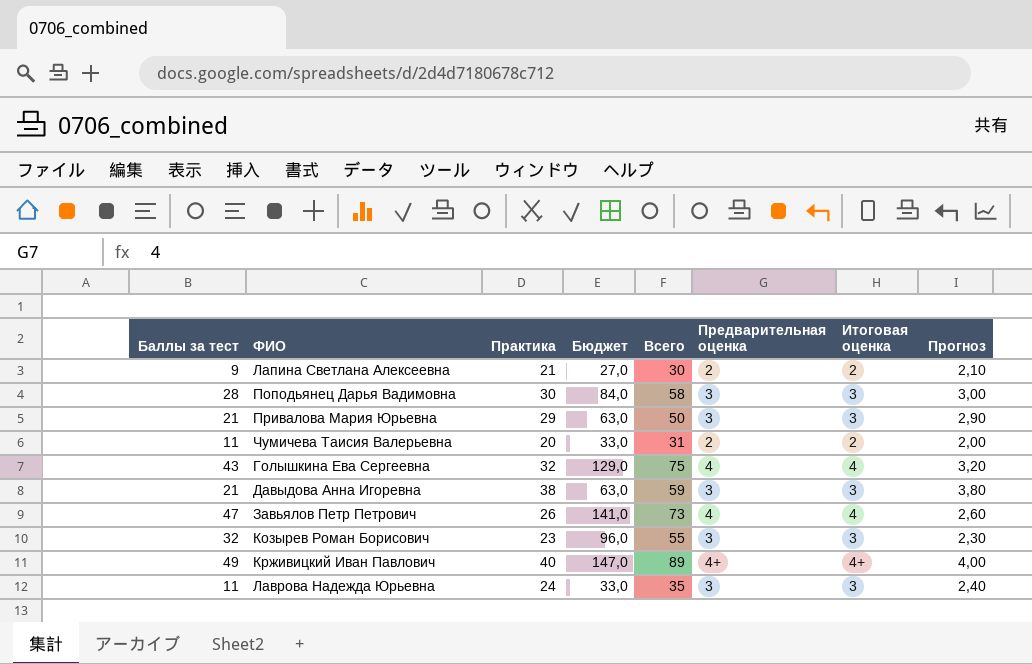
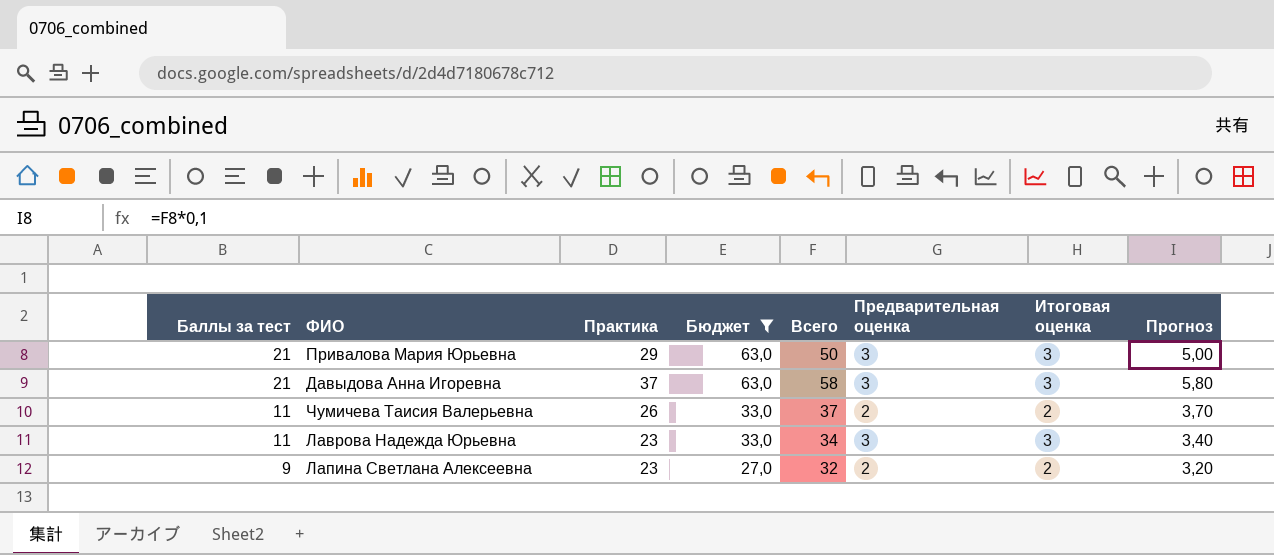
filter: none -> Бюджет <= 63,0
row order: none -> Баллы за тест descending
column Прогноз | formula: [Практика] * 0,1 -> [Всего] * 0,1
Давыдова Анна Игоревна | Практика: 38 -> 37
Давыдова Анна Игоревна | Всего: 59 -> 58
Чумичева Таисия Валерьевна | Практика: 20 -> 26
Чумичева Таисия Валерьевна | Всего: 31 -> 37
Лаврова Надежда Юрьевна | Практика: 24 -> 23
Лаврова Надежда Юрьевна | Всего: 35 -> 34
Лапина Светлана Алексеевна | Практика: 21 -> 23
Лапина Светлана Алексеевна | Всего: 30 -> 32

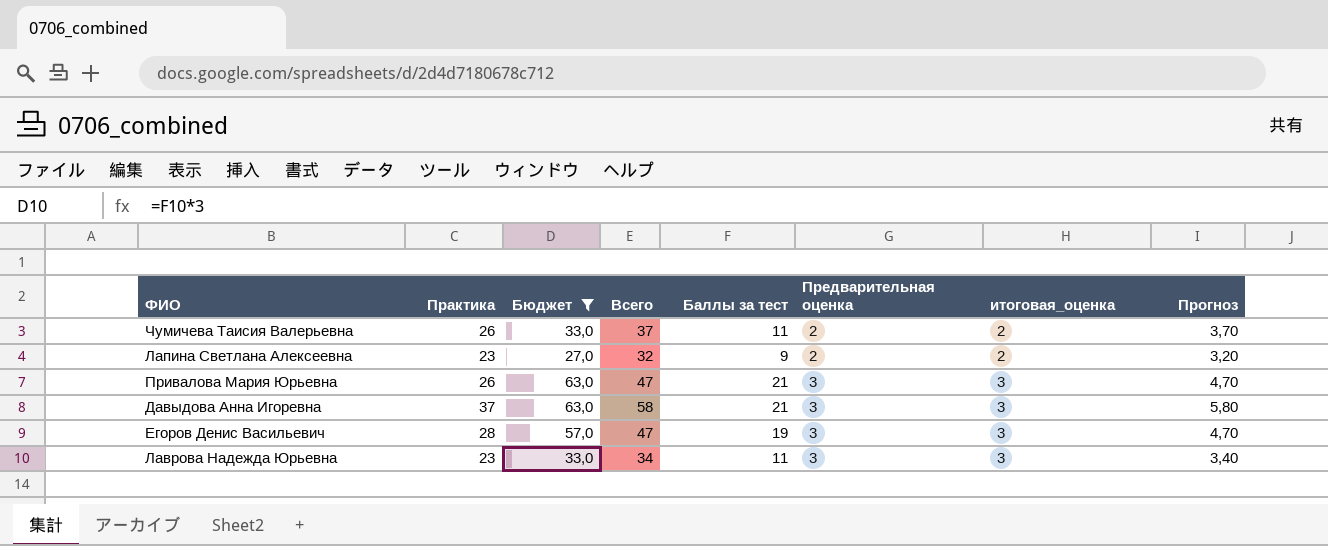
row order: Баллы за тест descending -> Предварительная оценка ascending
column Баллы за тест | position: 1 -> 5
column name: Итоговая оценка -> итоговая_оценка
Привалова Мария Юрьевна | Практика: 29 -> 26
Привалова Мария Юрьевна | Всего: 50 -> 47
Привалова Мария Юрьевна | Прогноз: 5,00 -> 4,70
row Егоров Денис Васильевич: none -> 28 | 57,0 | 47 | 19 | 3 | 3 | 4,70

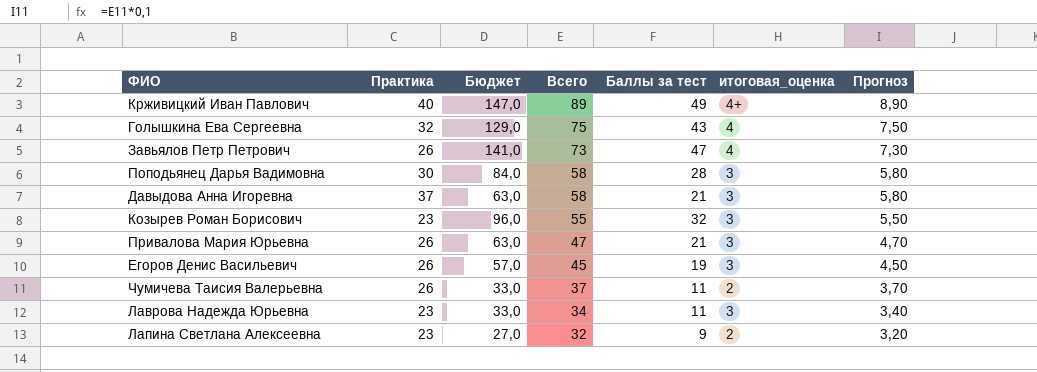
filter: Бюджет <= 63,0 -> none
row order: Предварительная оценка ascending -> Всего descending
column Предварительная оценка | position: 6 -> none
Егоров Денис Васильевич | Практика: 28 -> 26
Егоров Денис Васильевич | Всего: 47 -> 45
Егоров Денис Васильевич | Прогноз: 4,70 -> 4,50

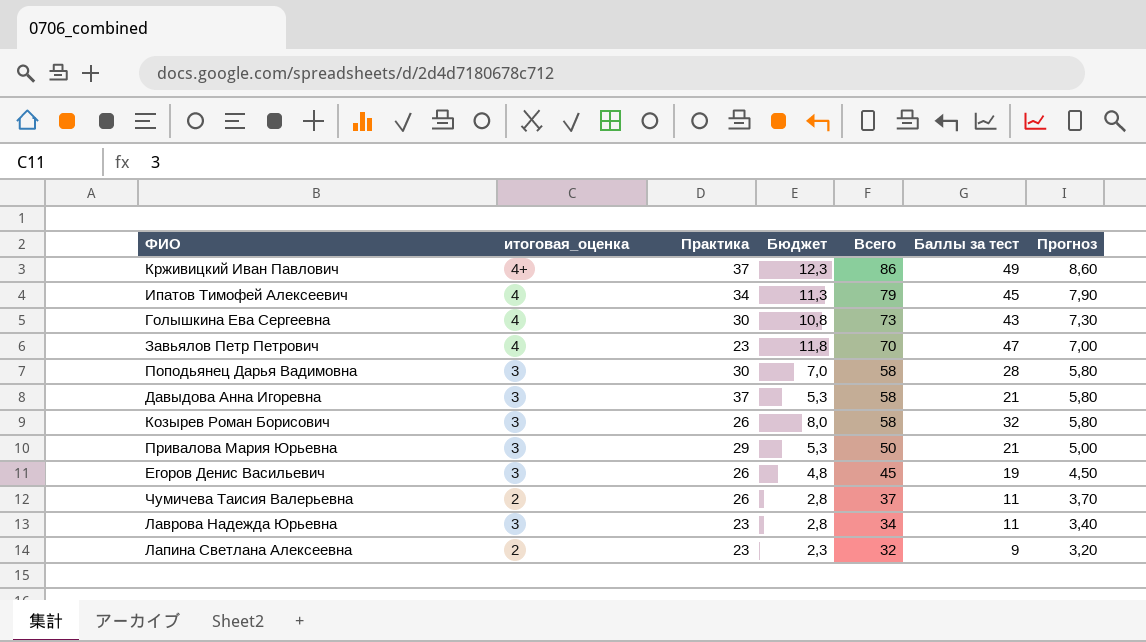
column итоговая_оценка | position: 6 -> 2
column Бюджет | formula: [Баллы за тест] * 3 -> [Баллы за тест] * 0,25
Крживицкий Иван Павлович | Практика: 40 -> 37
Крживицкий Иван Павлович | Всего: 89 -> 86
Крживицкий Иван Павлович | Прогноз: 8,90 -> 8,60
row Ипатов Тимофей Алексеевич: none -> 4 | 34 | 11,3 | 79 | 45 | 7,90
Голышкина Ева Сергеевна | Практика: 32 -> 30
Голышкина Ева Сергеевна | Всего: 75 -> 73
Голышкина Ева Сергеевна | Прогноз: 7,50 -> 7,30
Завьялов Петр Петрович | Практика: 26 -> 23
Завьялов Петр Петрович | Всего: 73 -> 70
Завьялов Петр Петрович | Прогноз: 7,30 -> 7,00
Козырев Роман Борисович | Практика: 23 -> 26
Козырев Роман Борисович | Всего: 55 -> 58
Козырев Роман Борисович | Прогноз: 5,50 -> 5,80
Привалова Мария Юрьевна | Практика: 26 -> 29
Привалова Мария Юрьевна | Всего: 47 -> 50
Привалова Мария Юрьевна | Прогноз: 4,70 -> 5,00

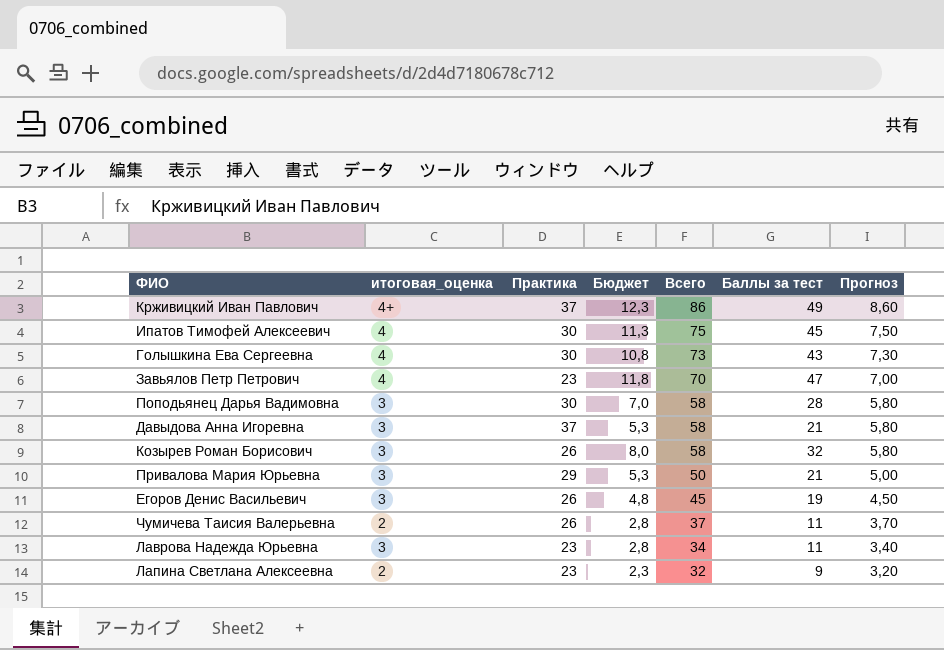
Ипатов Тимофей Алексеевич | Практика: 34 -> 30
Ипатов Тимофей Алексеевич | Всего: 79 -> 75
Ипатов Тимофей Алексеевич | Прогноз: 7,90 -> 7,50

